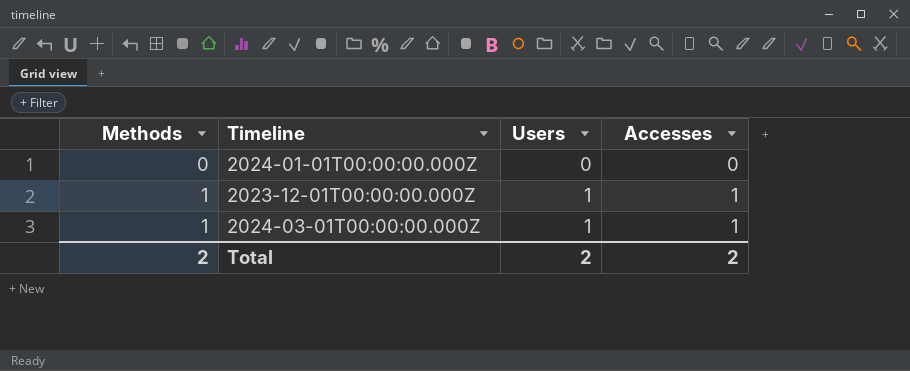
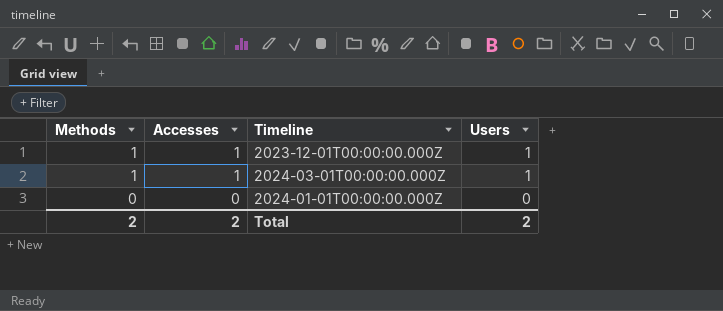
row order: Methods ascending -> Methods descending
column Accesses | position: 4 -> 2

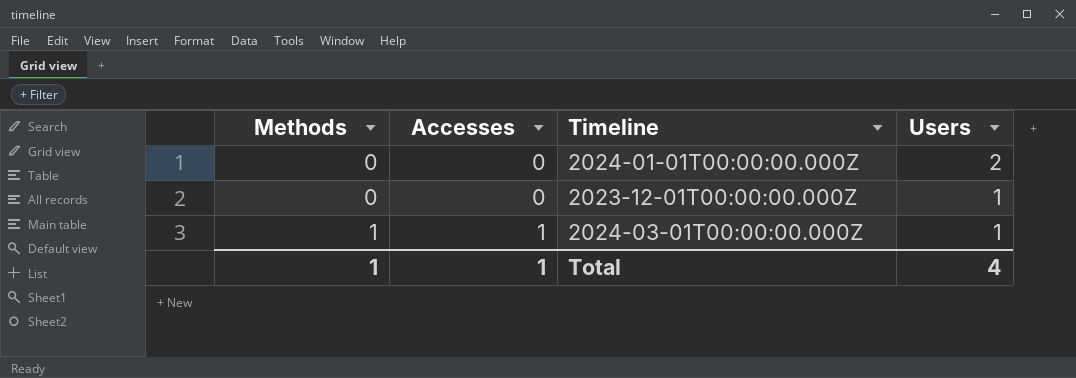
row order: Methods descending -> Methods ascending
2024-01-01T00:00:00.000Z | Users: 0 -> 2
2023-12-01T00:00:00.000Z | Methods: 1 -> 0
2023-12-01T00:00:00.000Z | Accesses: 1 -> 0
Total | Methods: 2 -> 1
Total | Accesses: 2 -> 1
Total | Users: 2 -> 4

